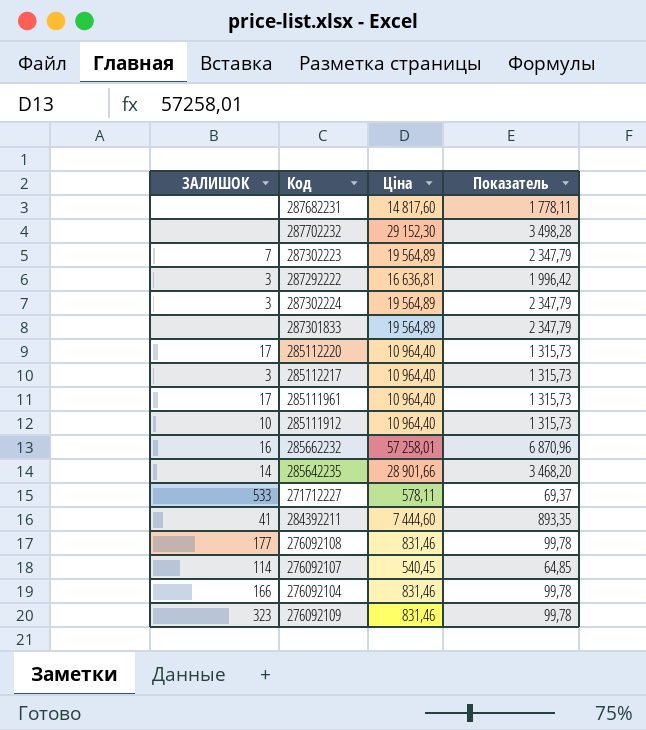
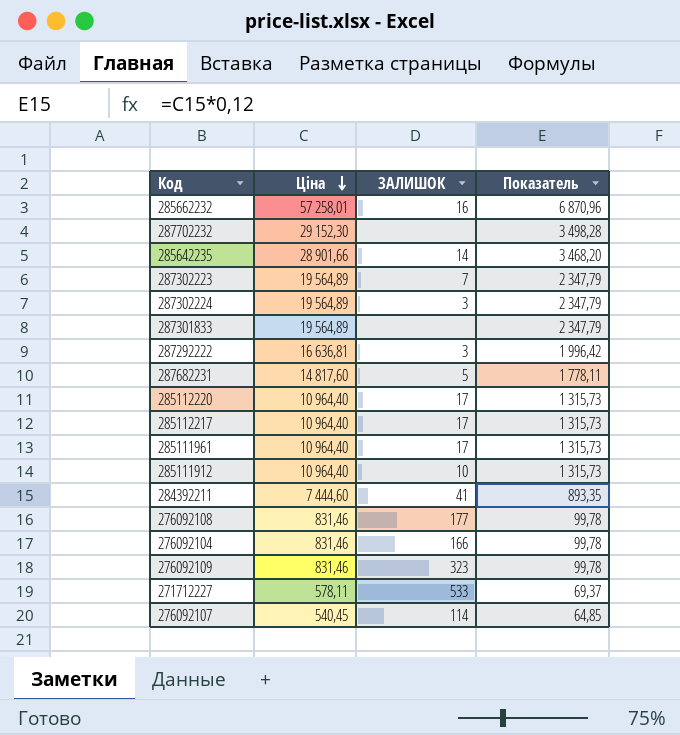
row order: none -> Ціна descending
column ЗАЛИШОК | position: 1 -> 3
287682231 | ЗАЛИШОК: none -> 5
285112217 | ЗАЛИШОК: 3 -> 17

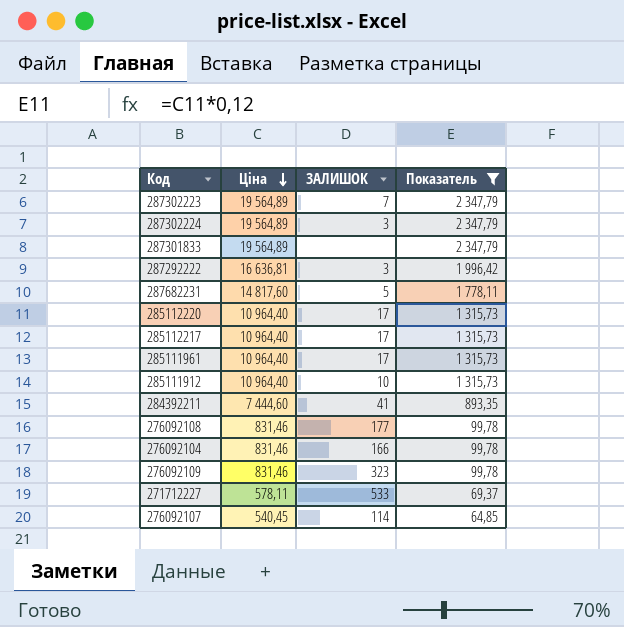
filter: none -> Показатель <= 2 347,79

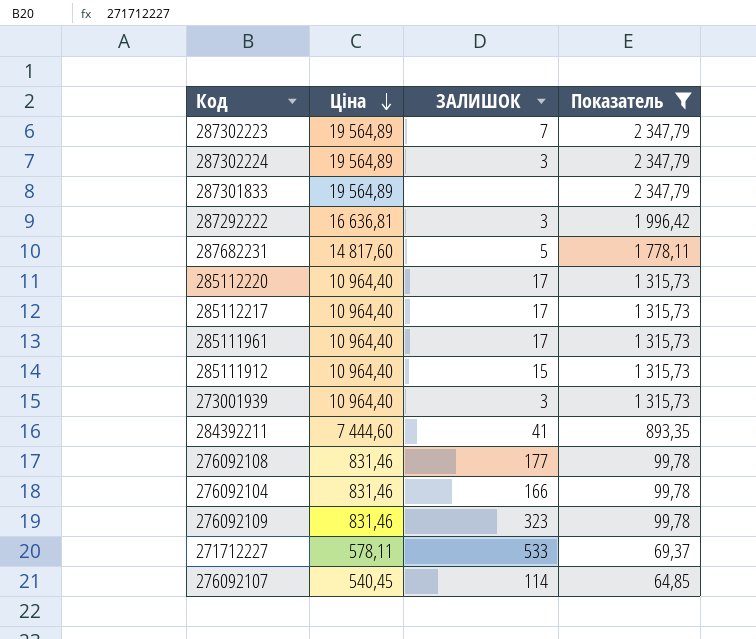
285111912 | ЗАЛИШОК: 10 -> 15
row 273001939: none -> 10 964,40 | 3 | 1 315,73

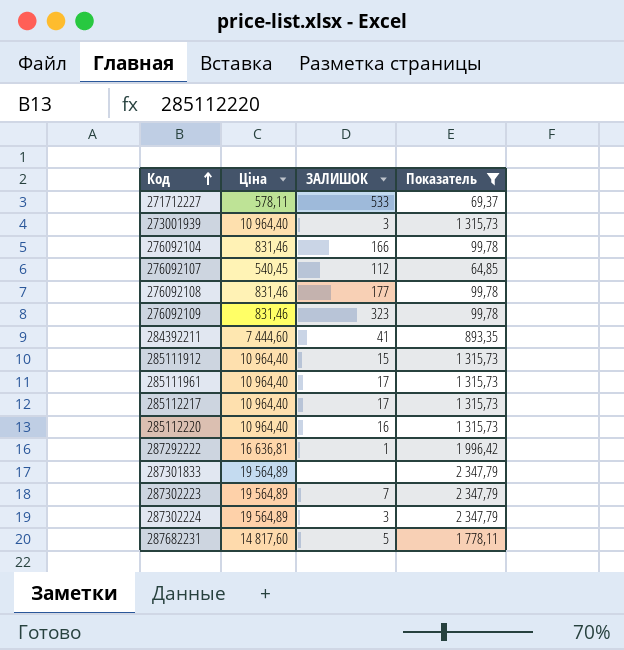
row order: Ціна descending -> Код ascending
276092107 | ЗАЛИШОК: 114 -> 112
285112220 | ЗАЛИШОК: 17 -> 16
287292222 | ЗАЛИШОК: 3 -> 1

